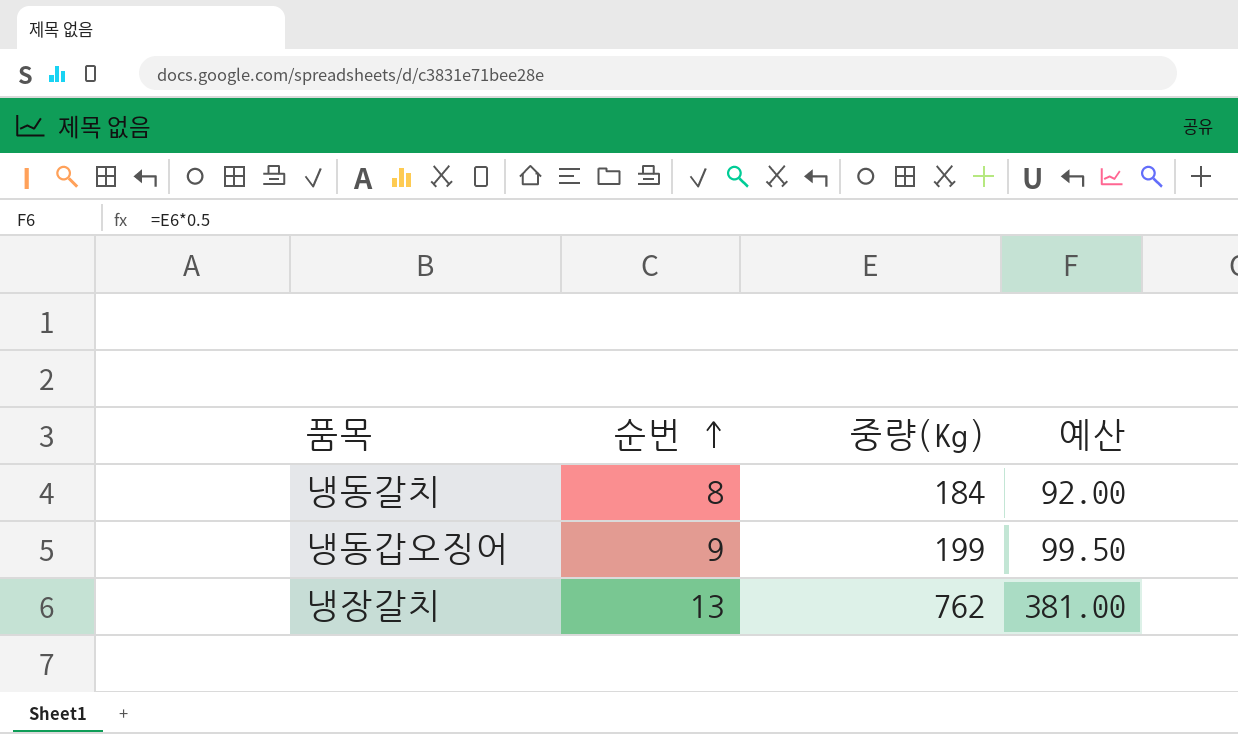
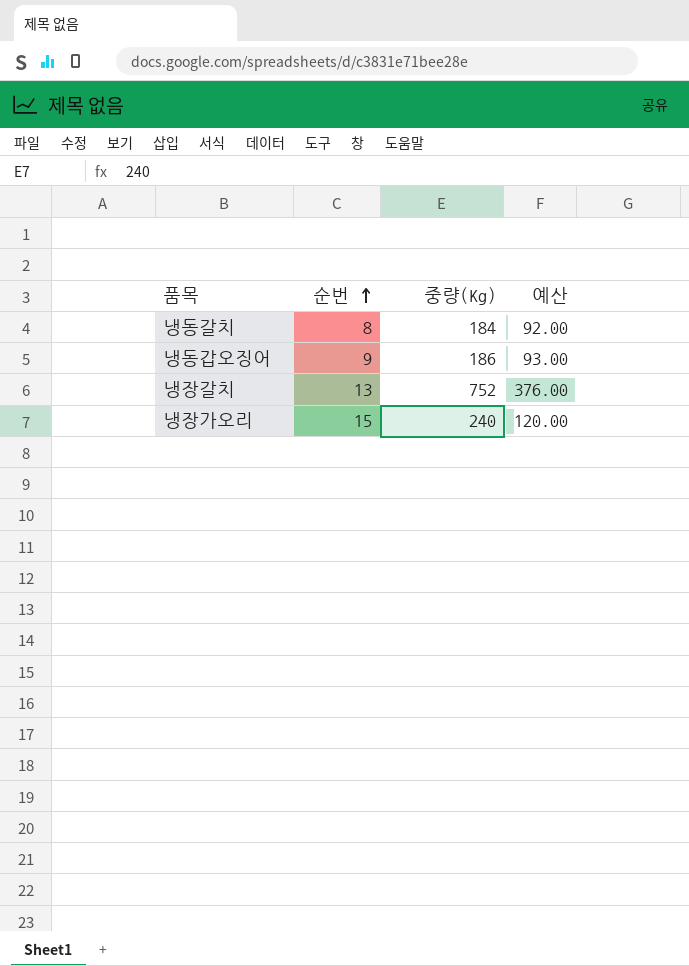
냉동갑오징어 | 중량(Kg): 199 -> 186
냉동갑오징어 | 예산: 99.50 -> 93.00
냉장갈치 | 중량(Kg): 762 -> 752
냉장갈치 | 예산: 381.00 -> 376.00
row 냉장가오리: none -> 15 | 240 | 120.00

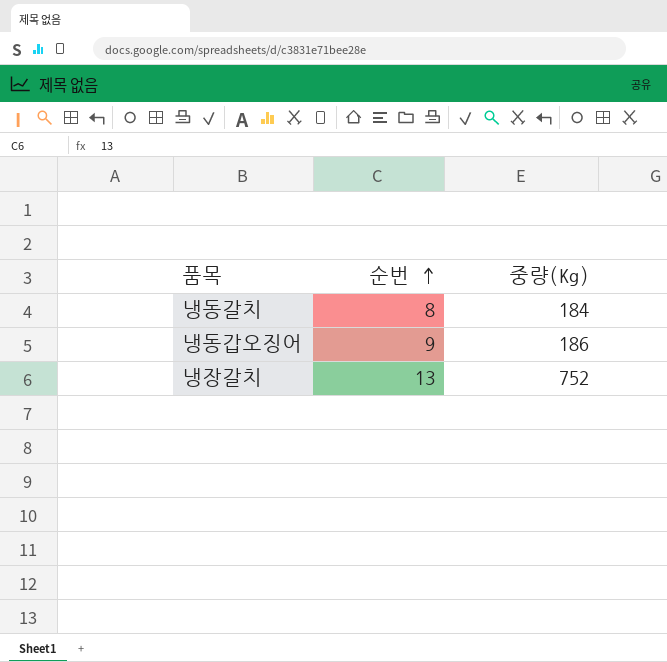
column 예산 | formula: [중량(Kg)] * 0.5 -> none
row 냉장가오리: 15 | 240 | 120.00 -> none

